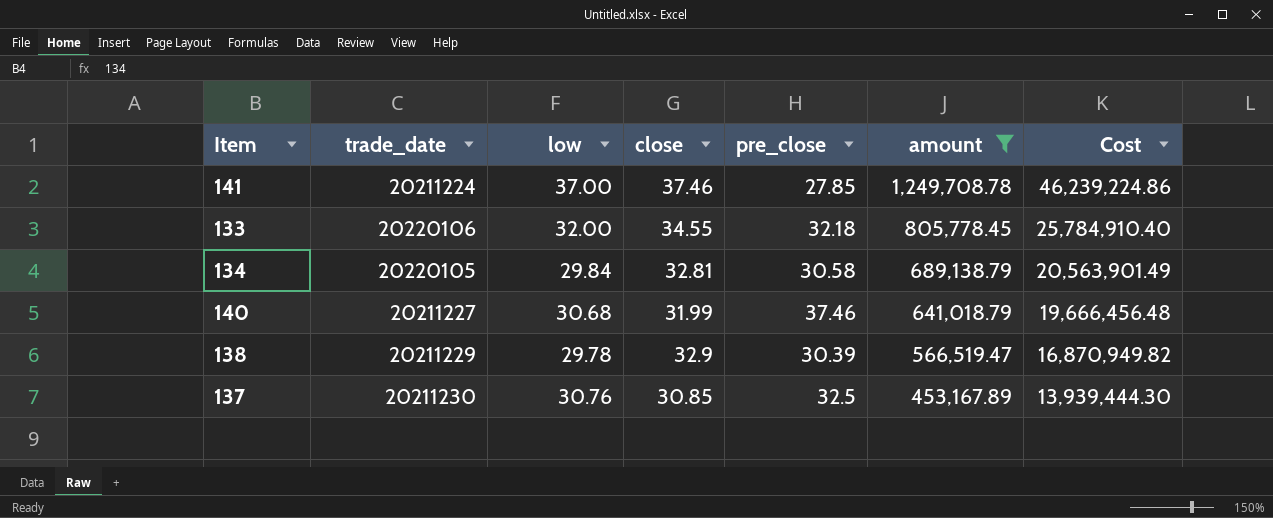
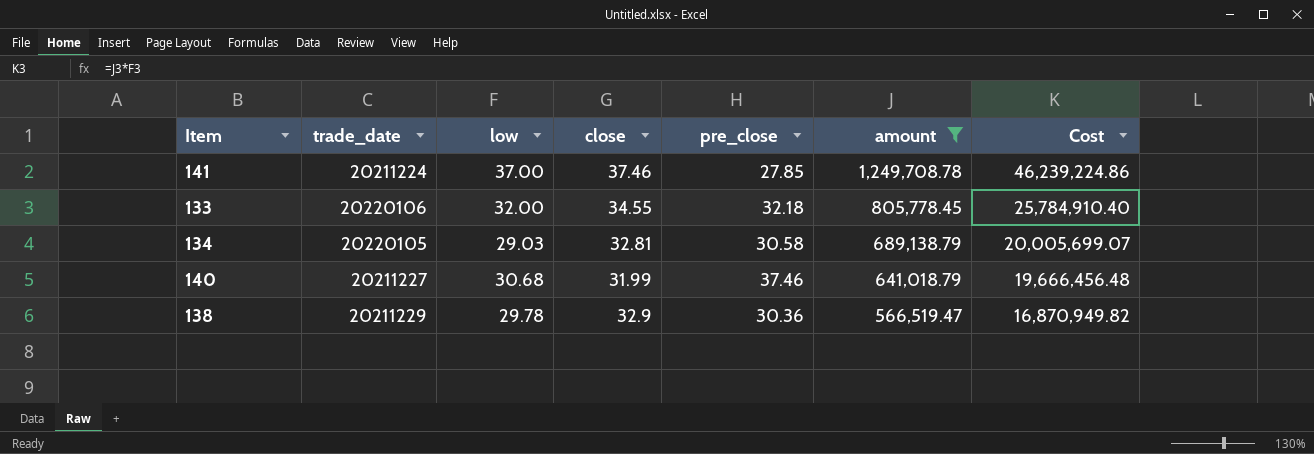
row 137: 20211230 | 30.76 | 30.85 | 32.5 | 453,167.89 | 13,939,444.30 -> none
134 | low: 29.84 -> 29.03
134 | Cost: 20,563,901.49 -> 20,005,699.07
138 | pre_close: 30.39 -> 30.36

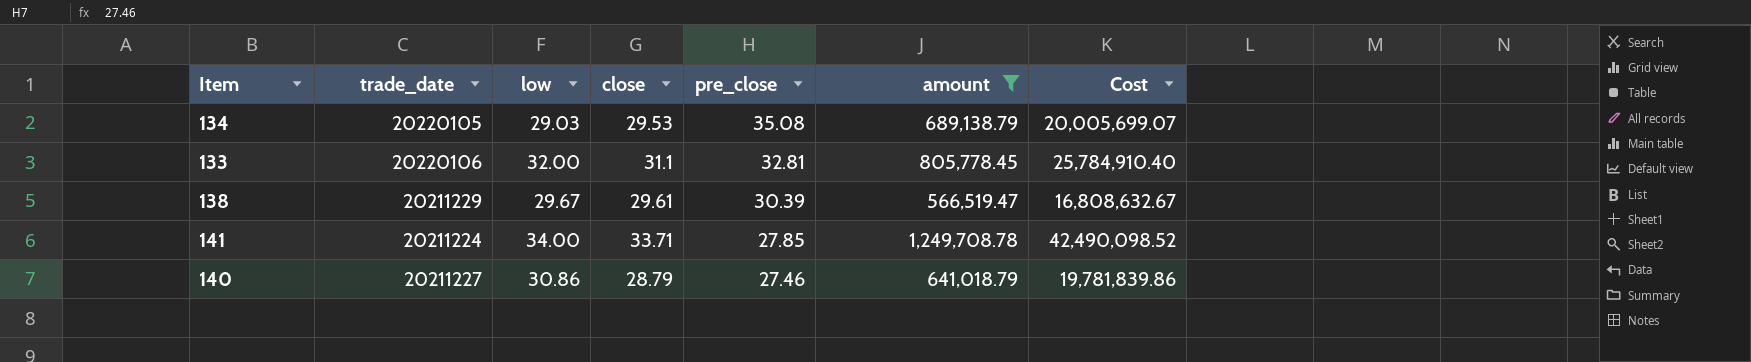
row order: amount descending -> pre_close descending
134 | close: 32.81 -> 29.53
134 | pre_close: 30.58 -> 35.08
133 | close: 34.55 -> 31.1
133 | pre_close: 32.18 -> 32.81
138 | low: 29.78 -> 29.67
138 | close: 32.9 -> 29.61
138 | pre_close: 30.36 -> 30.39
138 | Cost: 16,870,949.82 -> 16,808,632.67
141 | low: 37.00 -> 34.00
141 | close: 37.46 -> 33.71
141 | Cost: 46,239,224.86 -> 42,490,098.52
140 | low: 30.68 -> 30.86
140 | close: 31.99 -> 28.79
140 | pre_close: 37.46 -> 27.46
140 | Cost: 19,666,456.48 -> 19,781,839.86

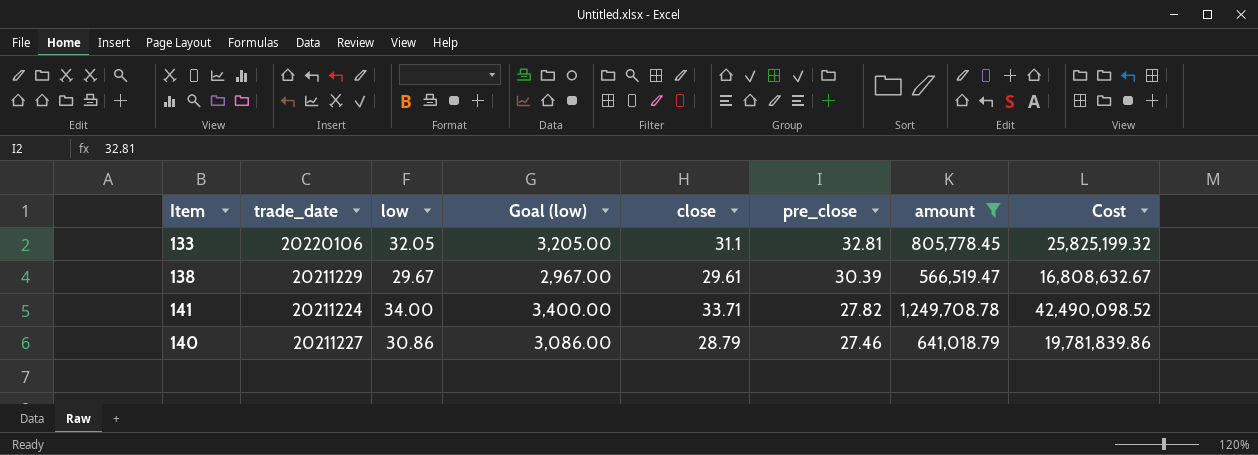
column Goal (low) | formula: none -> [low] * 100
row 134: 20220105 | 29.03 | 29.53 | 35.08 | 689,138.79 | 20,005,699.07 -> none
133 | low: 32.00 -> 32.05
133 | Cost: 25,784,910.40 -> 25,825,199.32
141 | pre_close: 27.85 -> 27.82

